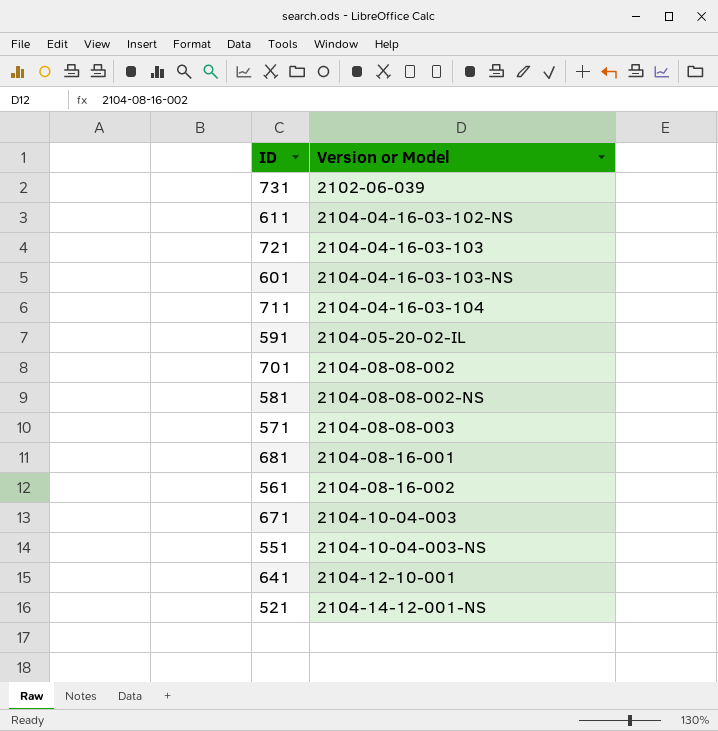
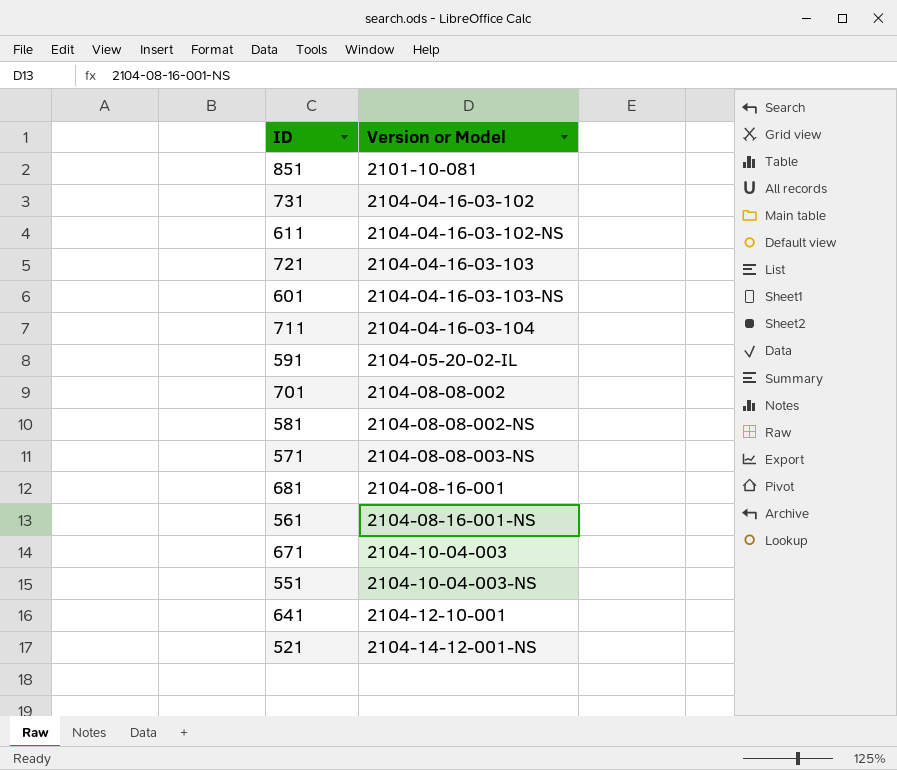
row 851: none -> 2101-10-081
731 | Version or Model: 2102-06-039 -> 2104-04-16-03-102
571 | Version or Model: 2104-08-08-003 -> 2104-08-08-003-NS
561 | Version or Model: 2104-08-16-002 -> 2104-08-16-001-NS

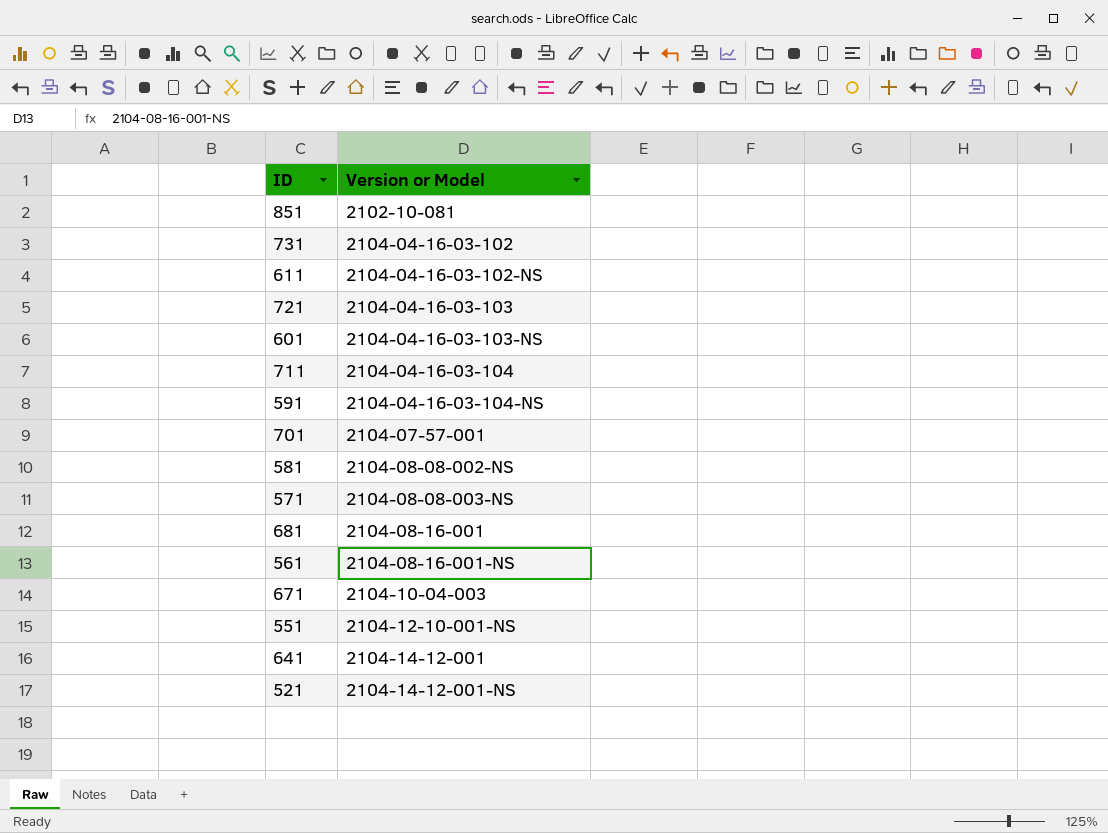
851 | Version or Model: 2101-10-081 -> 2102-10-081
591 | Version or Model: 2104-05-20-02-IL -> 2104-04-16-03-104-NS
701 | Version or Model: 2104-08-08-002 -> 2104-07-57-001
551 | Version or Model: 2104-10-04-003-NS -> 2104-12-10-001-NS
641 | Version or Model: 2104-12-10-001 -> 2104-14-12-001

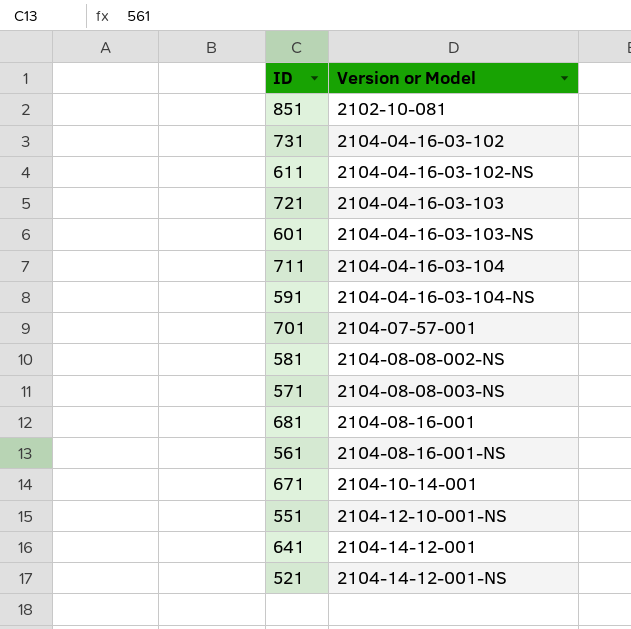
671 | Version or Model: 2104-10-04-003 -> 2104-10-14-001

